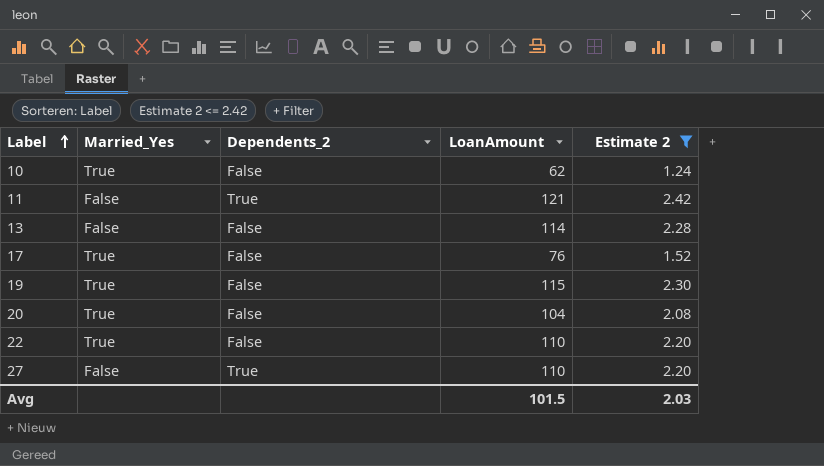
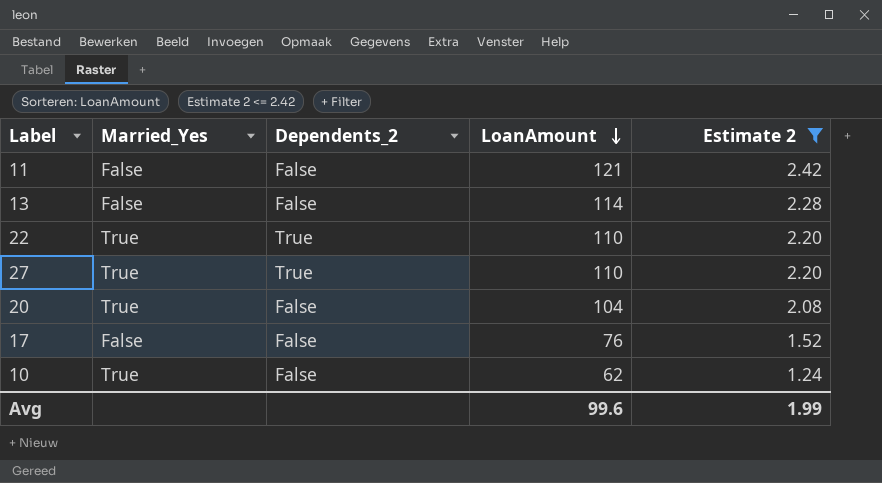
row order: Label ascending -> LoanAmount descending
row 19: True | False | 115 | 2.30 -> none
11 | Dependents_2: True -> False
22 | Dependents_2: False -> True
27 | Married_Yes: False -> True
17 | Married_Yes: True -> False
Avg | LoanAmount: 101.5 -> 99.6
Avg | Estimate 2: 2.03 -> 1.99

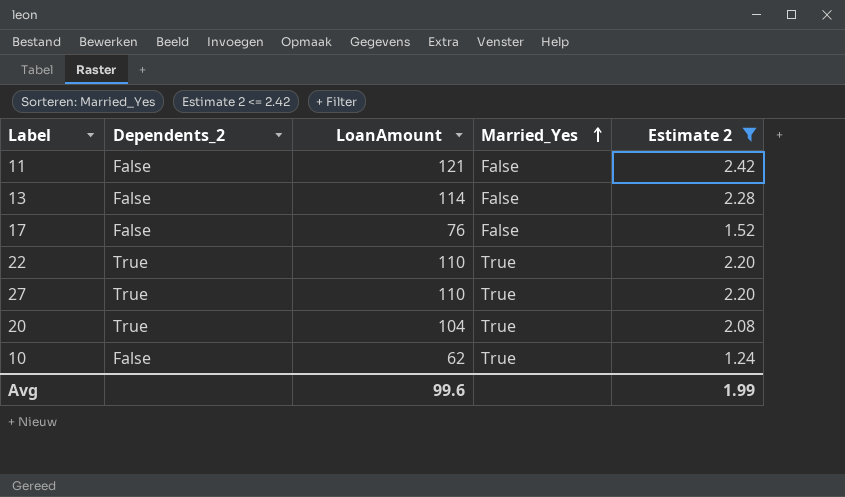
row order: LoanAmount descending -> Married_Yes ascending
column Married_Yes | position: 2 -> 4
20 | Dependents_2: False -> True

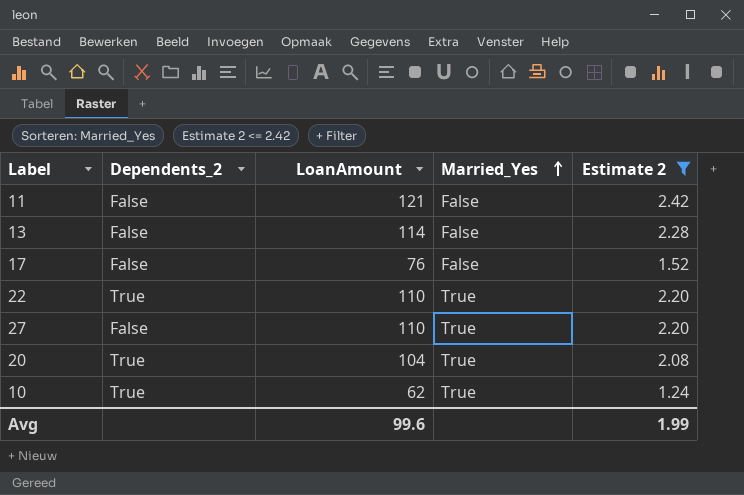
27 | Dependents_2: True -> False
10 | Dependents_2: False -> True

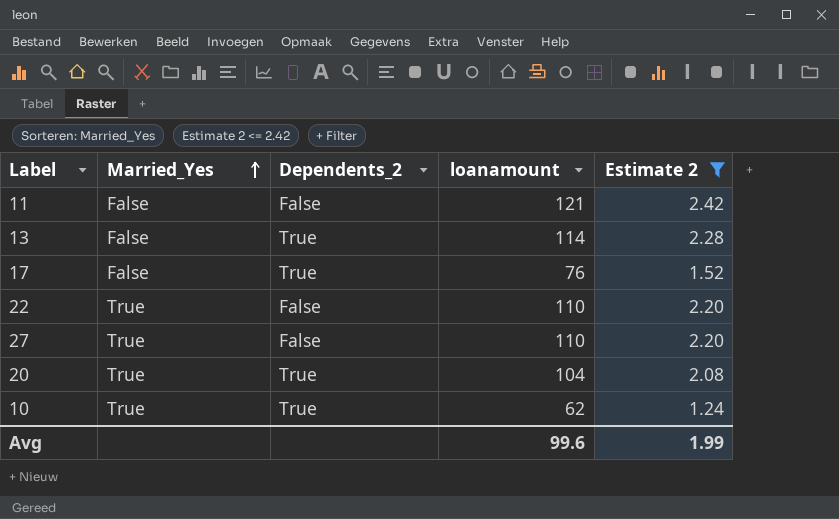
column Married_Yes | position: 4 -> 2
column name: LoanAmount -> loanamount
13 | Dependents_2: False -> True
17 | Dependents_2: False -> True
22 | Dependents_2: True -> False

